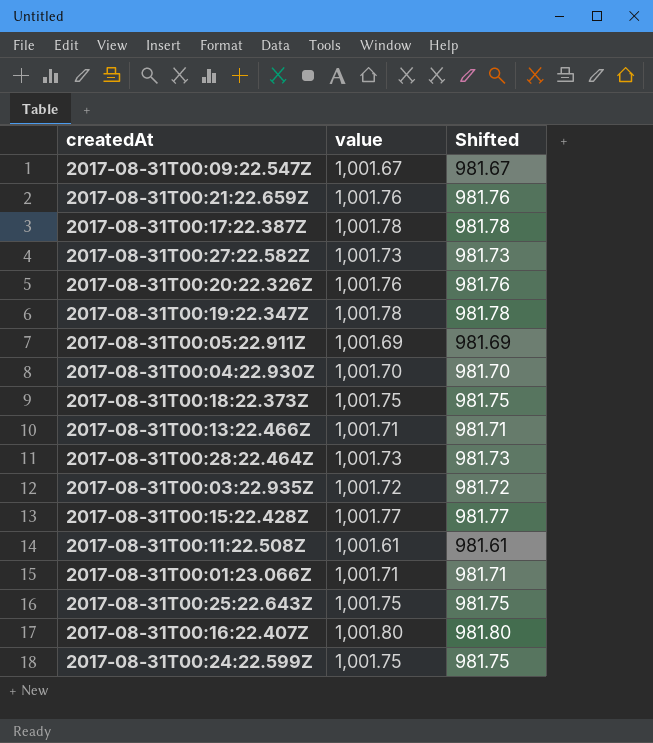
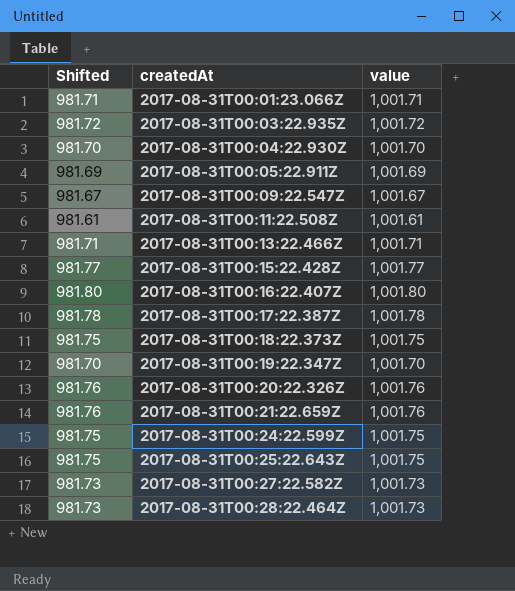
row order: none -> createdAt ascending
column Shifted | position: 3 -> 1
2017-08-31T00:19:22.347Z | Shifted: 981.78 -> 981.70
2017-08-31T00:19:22.347Z | value: 1,001.78 -> 1,001.70

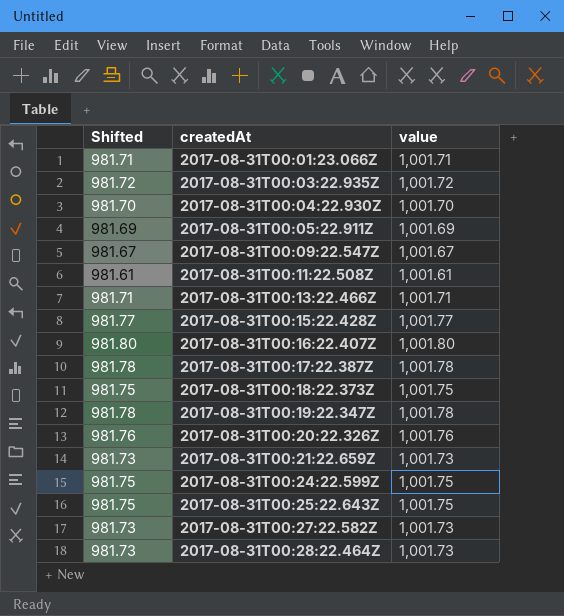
2017-08-31T00:19:22.347Z | Shifted: 981.70 -> 981.78
2017-08-31T00:19:22.347Z | value: 1,001.70 -> 1,001.78
2017-08-31T00:21:22.659Z | Shifted: 981.76 -> 981.73
2017-08-31T00:21:22.659Z | value: 1,001.76 -> 1,001.73

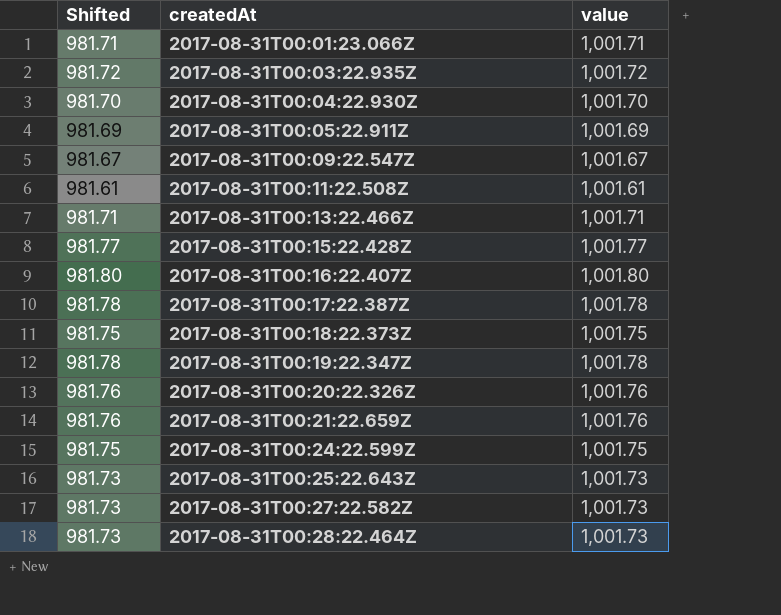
2017-08-31T00:21:22.659Z | Shifted: 981.73 -> 981.76
2017-08-31T00:21:22.659Z | value: 1,001.73 -> 1,001.76
2017-08-31T00:25:22.643Z | Shifted: 981.75 -> 981.73
2017-08-31T00:25:22.643Z | value: 1,001.75 -> 1,001.73

